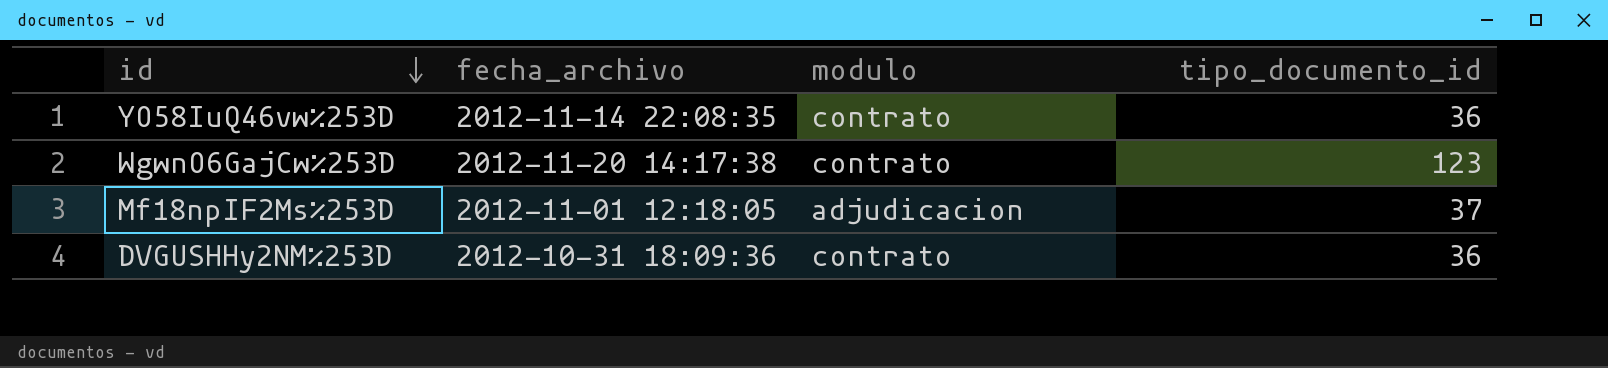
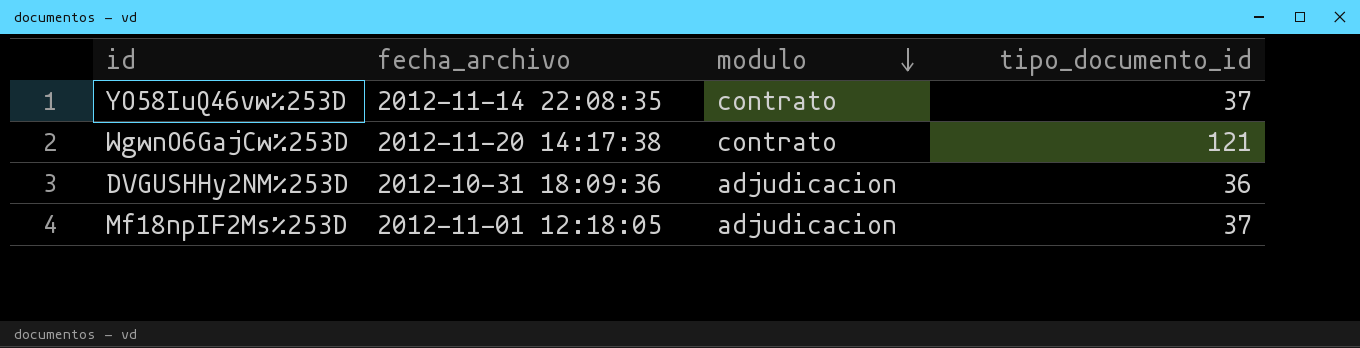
row order: id descending -> modulo descending
YO58IuQ46vw%253D | tipo_documento_id: 36 -> 37
WgwnO6GajCw%253D | tipo_documento_id: 123 -> 121
DVGUSHHy2NM%253D | modulo: contrato -> adjudicacion

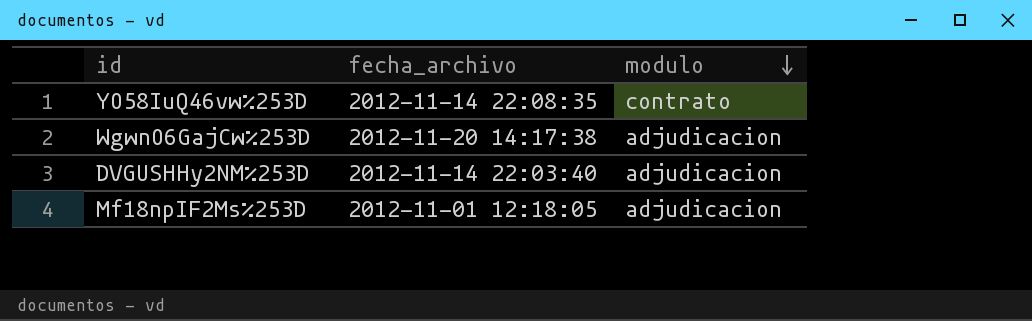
column tipo_documento_id | position: 4 -> none
WgwnO6GajCw%253D | modulo: contrato -> adjudicacion
DVGUSHHy2NM%253D | fecha_archivo: 2012-10-31 18:09:36 -> 2012-11-14 22:03:40

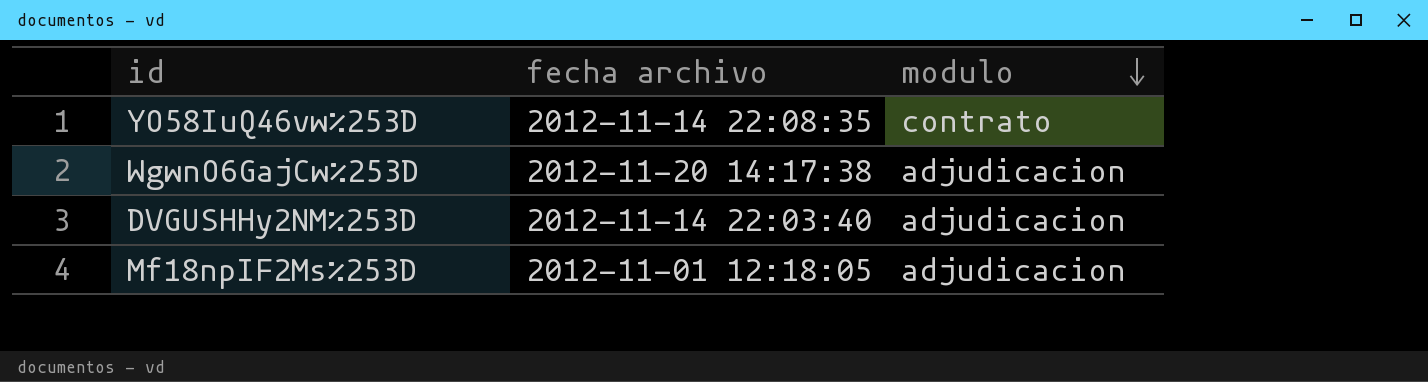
column name: fecha_archivo -> fecha archivo

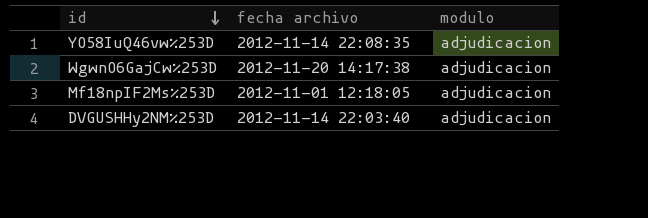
row order: modulo descending -> id descending
YO58IuQ46vw%253D | modulo: contrato -> adjudicacion

